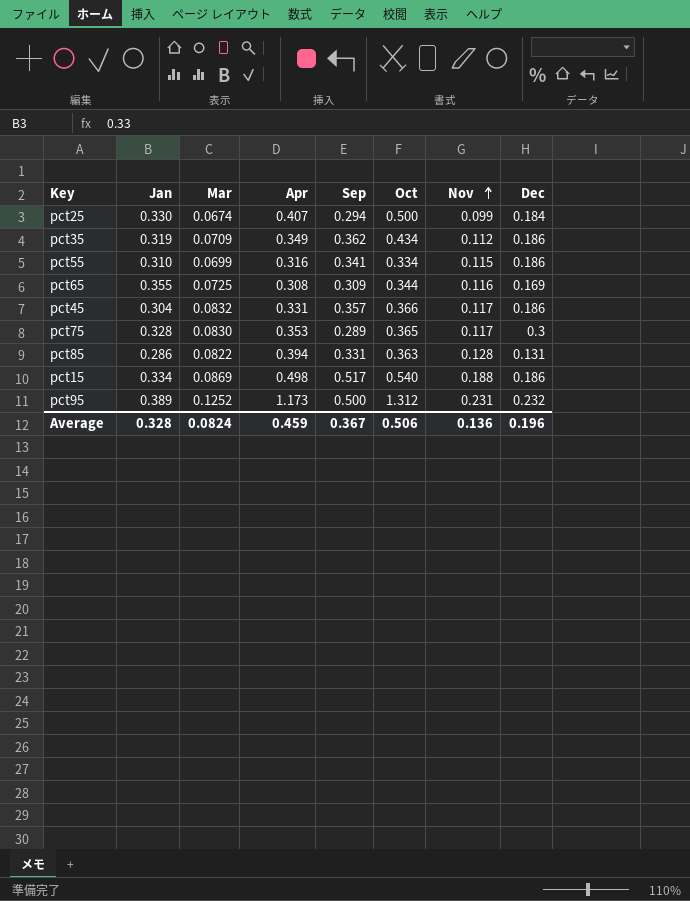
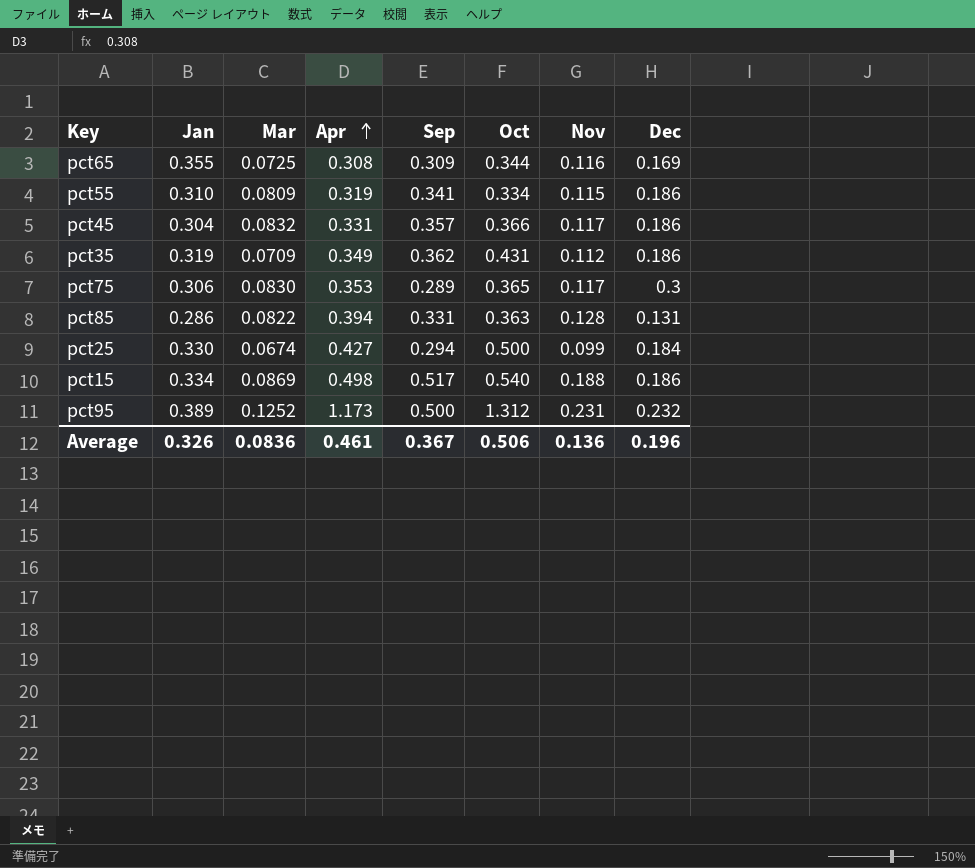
row order: Nov ascending -> Apr ascending
pct55 | Mar: 0.0699 -> 0.0809
pct55 | Apr: 0.316 -> 0.319
pct35 | Oct: 0.434 -> 0.431
pct75 | Jan: 0.328 -> 0.306
pct25 | Apr: 0.407 -> 0.427
Average | Jan: 0.328 -> 0.326
Average | Mar: 0.0824 -> 0.0836
Average | Apr: 0.459 -> 0.461

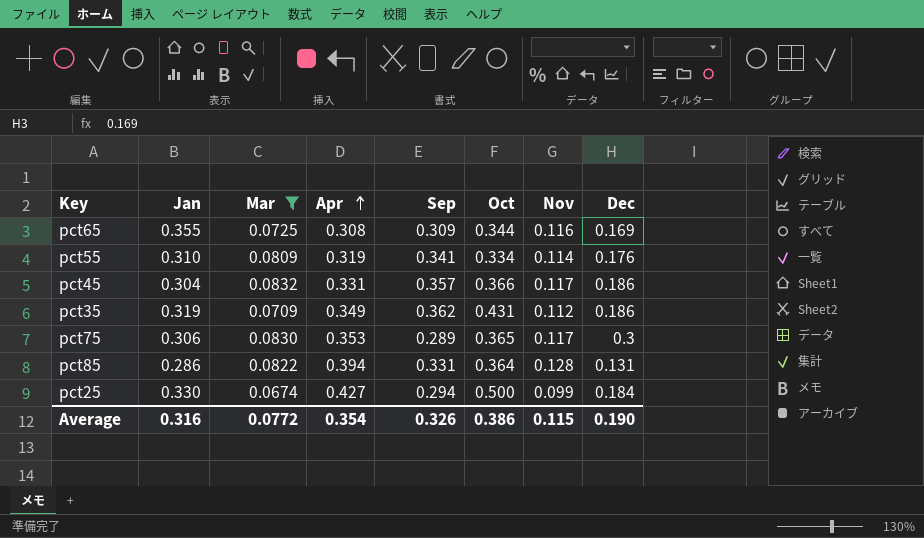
filter: none -> Mar <= 0.0832
pct55 | Nov: 0.115 -> 0.114
pct55 | Dec: 0.186 -> 0.176
pct85 | Oct: 0.363 -> 0.364
Average | Jan: 0.326 -> 0.316
Average | Mar: 0.0836 -> 0.0772
Average | Apr: 0.461 -> 0.354
Average | Sep: 0.367 -> 0.326
Average | Oct: 0.506 -> 0.386
Average | Nov: 0.136 -> 0.115
Average | Dec: 0.196 -> 0.190

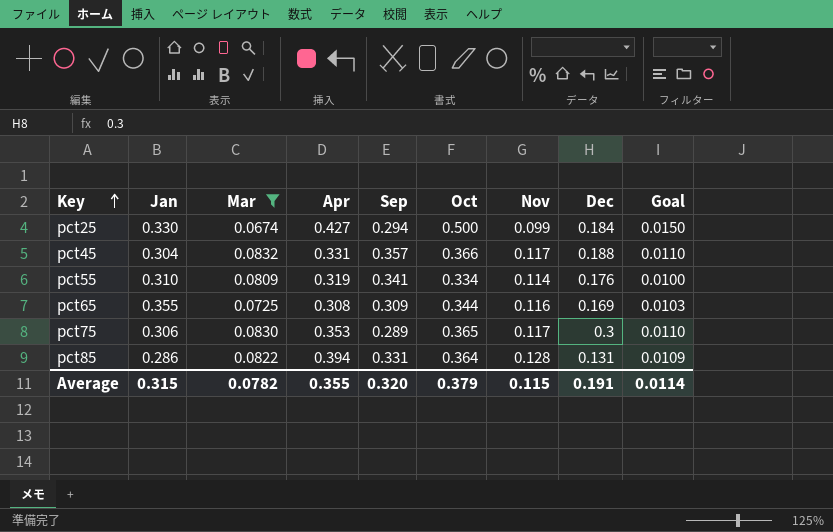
row order: Apr ascending -> Key ascending
column Goal | formula: none -> [Oct] * 0.03
row pct35: 0.319 | 0.0709 | 0.349 | 0.362 | 0.431 | 0.112 | 0.186 -> none
pct45 | Dec: 0.186 -> 0.188
Average | Jan: 0.316 -> 0.315
Average | Mar: 0.0772 -> 0.0782
Average | Apr: 0.354 -> 0.355
Average | Sep: 0.326 -> 0.320
Average | Oct: 0.386 -> 0.379
Average | Dec: 0.190 -> 0.191

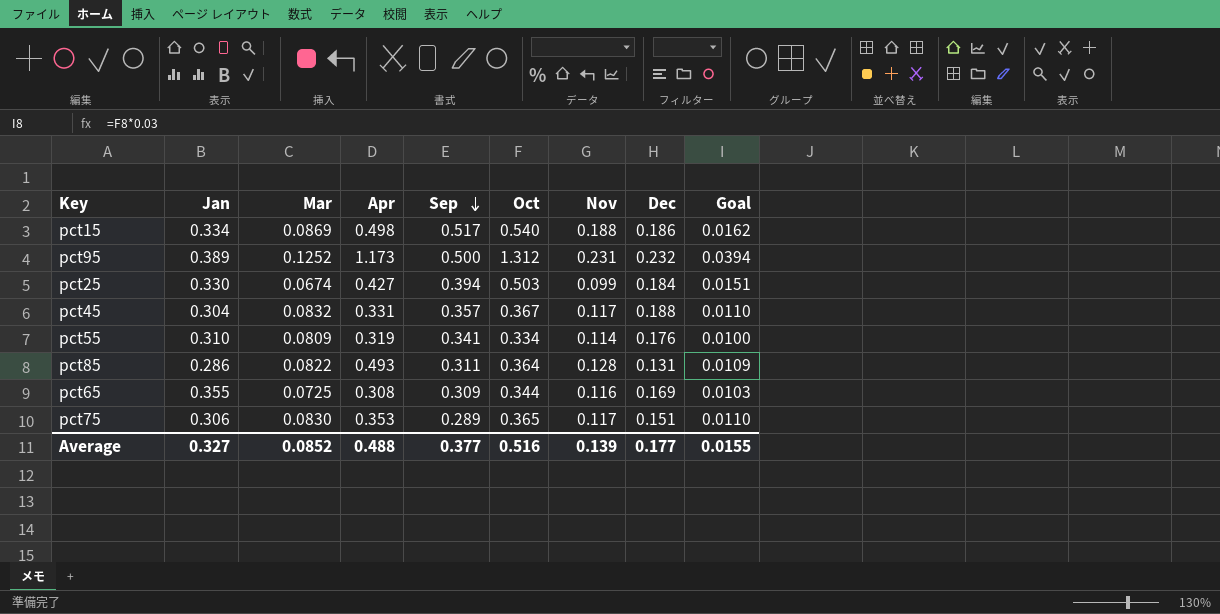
filter: Mar <= 0.0832 -> none
row order: Key ascending -> Sep descending
pct25 | Sep: 0.294 -> 0.394
pct25 | Oct: 0.500 -> 0.503
pct25 | Goal: 0.0150 -> 0.0151
pct45 | Oct: 0.366 -> 0.367
pct85 | Apr: 0.394 -> 0.493
pct85 | Sep: 0.331 -> 0.311
pct75 | Dec: 0.3 -> 0.151
Average | Jan: 0.315 -> 0.327
Average | Mar: 0.0782 -> 0.0852
Average | Apr: 0.355 -> 0.488
Average | Sep: 0.320 -> 0.377
Average | Oct: 0.379 -> 0.516
Average | Nov: 0.115 -> 0.139
Average | Dec: 0.191 -> 0.177
Average | Goal: 0.0114 -> 0.0155

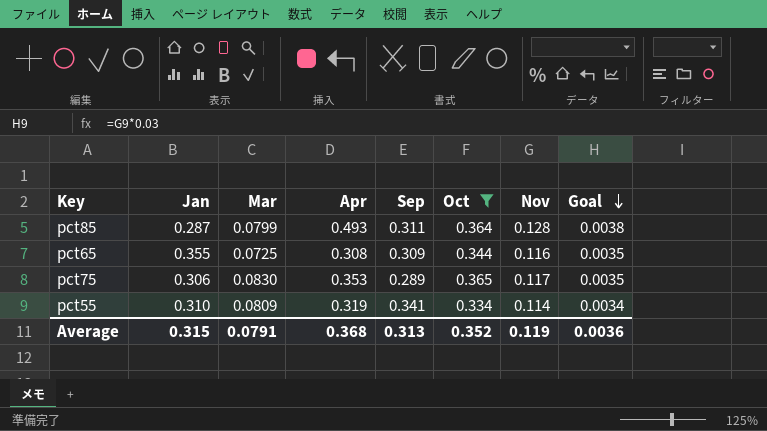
filter: none -> Oct <= 0.365
row order: Sep descending -> Goal descending
column Dec | position: 8 -> none
column Goal | formula: [Oct] * 0.03 -> [Nov] * 0.03
pct85 | Jan: 0.286 -> 0.287
pct85 | Mar: 0.0822 -> 0.0799
Average | Jan: 0.327 -> 0.315
Average | Mar: 0.0852 -> 0.0791
Average | Apr: 0.488 -> 0.368
Average | Sep: 0.377 -> 0.313
Average | Oct: 0.516 -> 0.352
Average | Nov: 0.139 -> 0.119
Average | Goal: 0.0155 -> 0.0036

